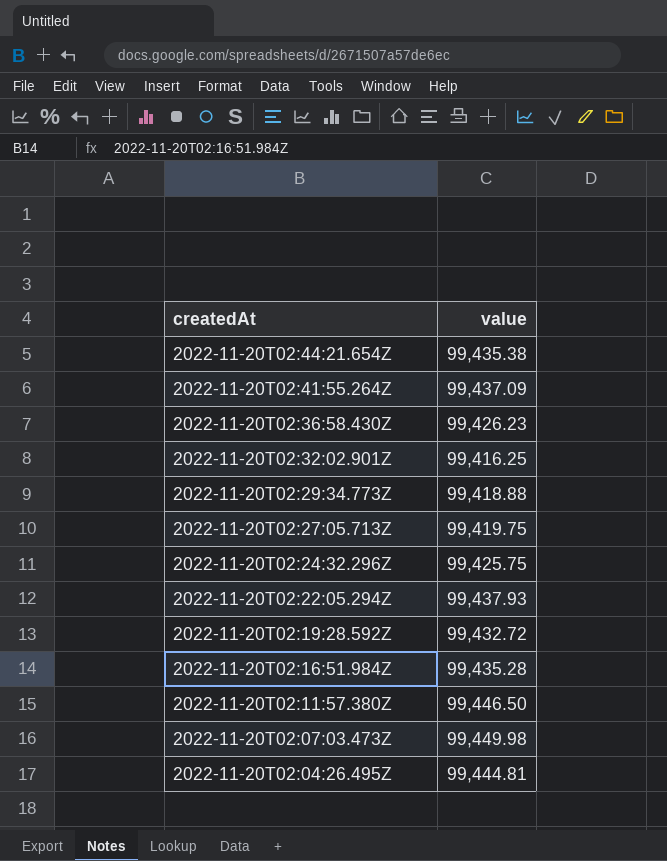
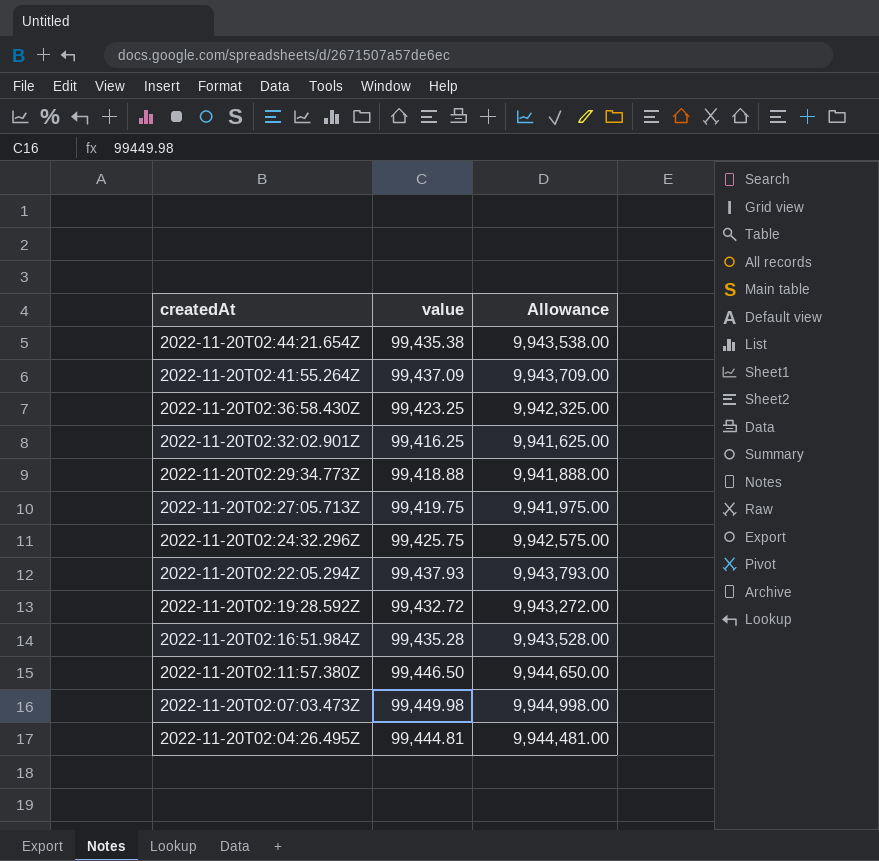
column Allowance | formula: none -> [value] * 100
2022-11-20T02:36:58.430Z | value: 99,426.23 -> 99,423.25

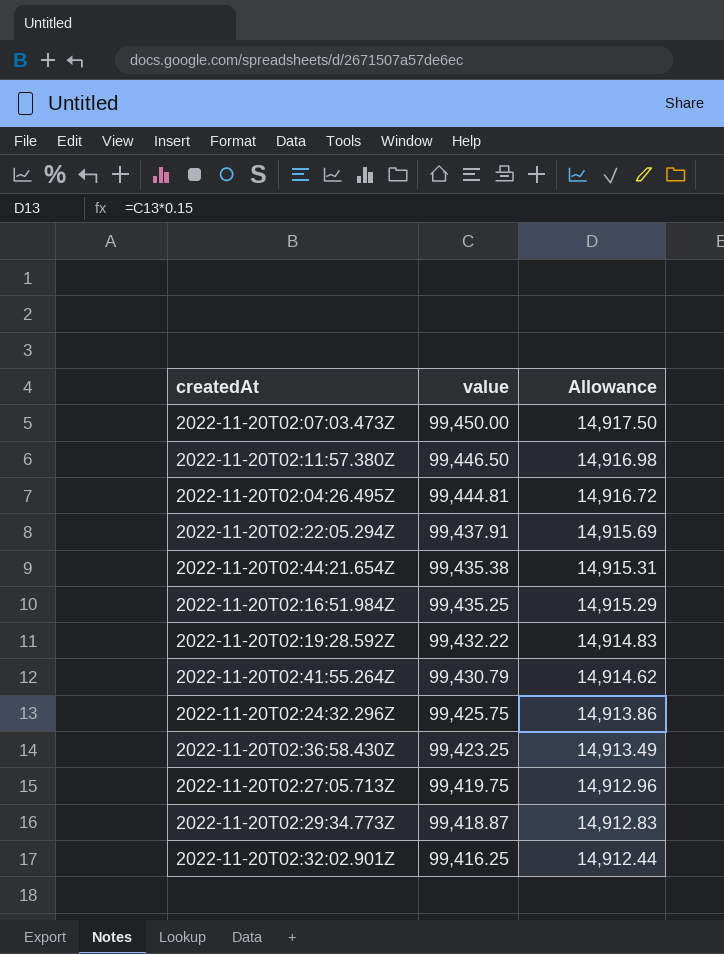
row order: createdAt descending -> value descending
column Allowance | formula: [value] * 100 -> [value] * 0.15
2022-11-20T02:07:03.473Z | value: 99,449.98 -> 99,450.00
2022-11-20T02:22:05.294Z | value: 99,437.93 -> 99,437.91
2022-11-20T02:16:51.984Z | value: 99,435.28 -> 99,435.25
2022-11-20T02:19:28.592Z | value: 99,432.72 -> 99,432.22
2022-11-20T02:41:55.264Z | value: 99,437.09 -> 99,430.79
2022-11-20T02:29:34.773Z | value: 99,418.88 -> 99,418.87

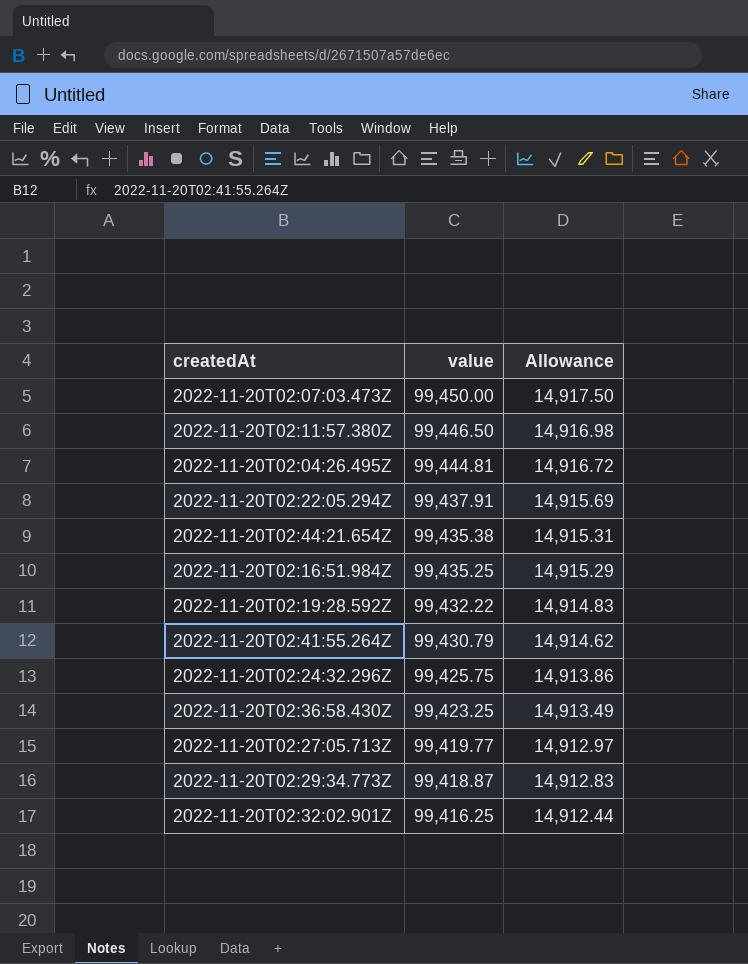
2022-11-20T02:27:05.713Z | value: 99,419.75 -> 99,419.77
2022-11-20T02:27:05.713Z | Allowance: 14,912.96 -> 14,912.97

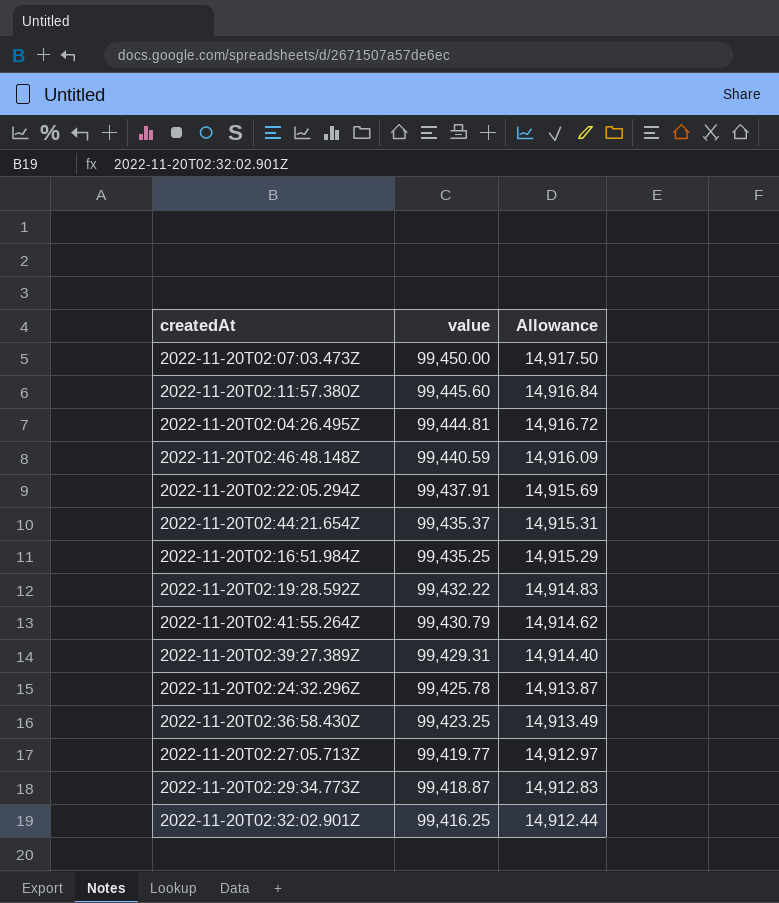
2022-11-20T02:11:57.380Z | value: 99,446.50 -> 99,445.60
2022-11-20T02:11:57.380Z | Allowance: 14,916.98 -> 14,916.84
row 2022-11-20T02:46:48.148Z: none -> 99,440.59 | 14,916.09
2022-11-20T02:44:21.654Z | value: 99,435.38 -> 99,435.37
row 2022-11-20T02:39:27.389Z: none -> 99,429.31 | 14,914.40
2022-11-20T02:24:32.296Z | value: 99,425.75 -> 99,425.78
2022-11-20T02:24:32.296Z | Allowance: 14,913.86 -> 14,913.87

